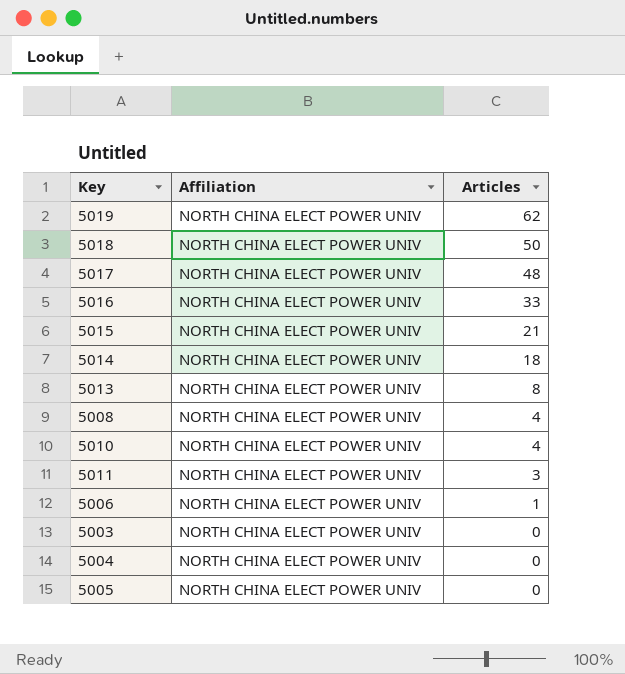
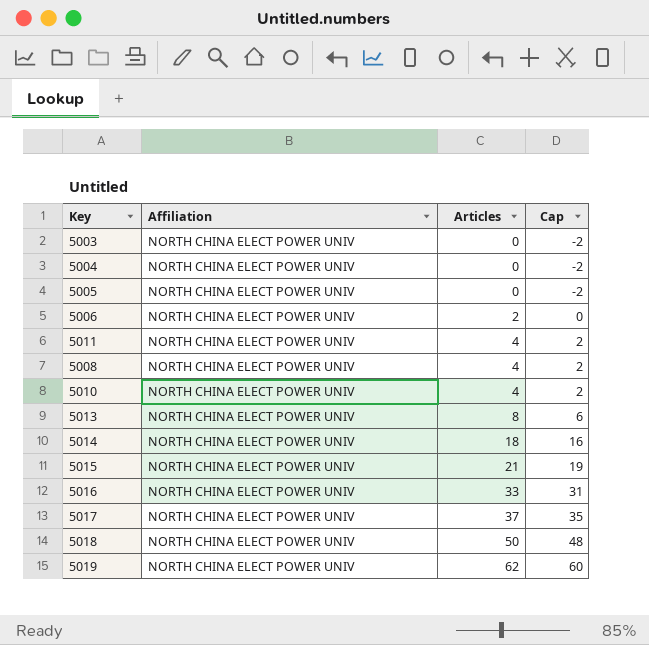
row order: Articles descending -> Articles ascending
column Cap | formula: none -> [Articles] - 2
5006 | Articles: 1 -> 2
5011 | Articles: 3 -> 4
5017 | Articles: 48 -> 37

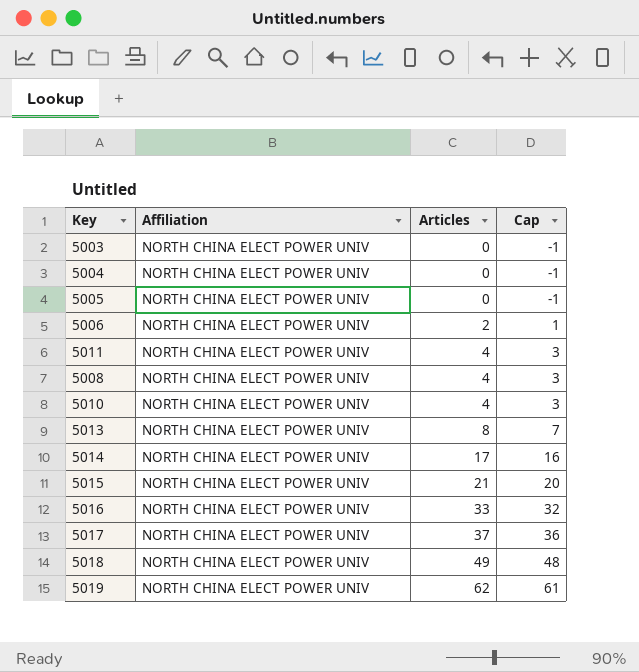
column Cap | formula: [Articles] - 2 -> [Articles] - 1
5014 | Articles: 18 -> 17
5018 | Articles: 50 -> 49

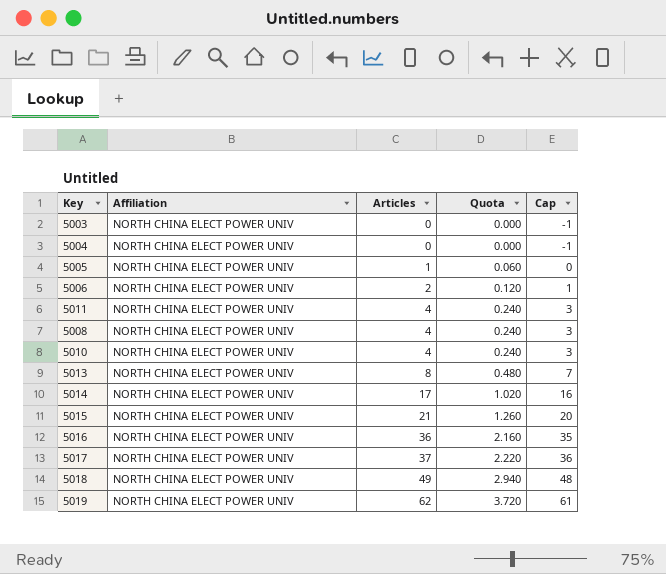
column Quota | formula: none -> [Articles] * 0.06
5005 | Articles: 0 -> 1
5005 | Cap: -1 -> 0
5016 | Articles: 33 -> 36
5016 | Cap: 32 -> 35

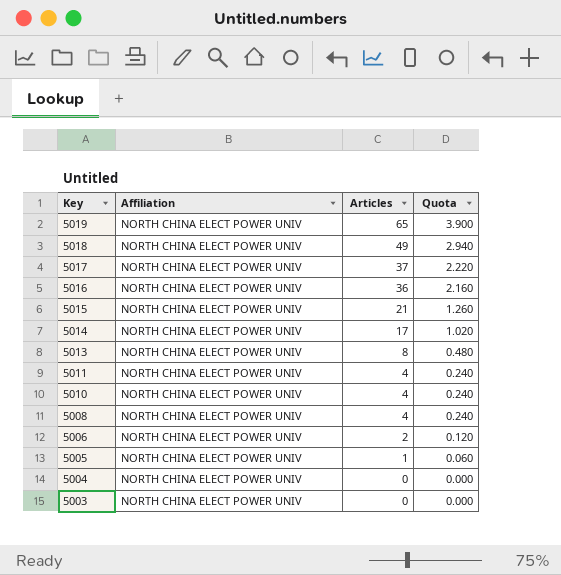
row order: Articles ascending -> Key descending
column Cap | formula: [Articles] - 1 -> none
5019 | Articles: 62 -> 65
5019 | Quota: 3.720 -> 3.900

